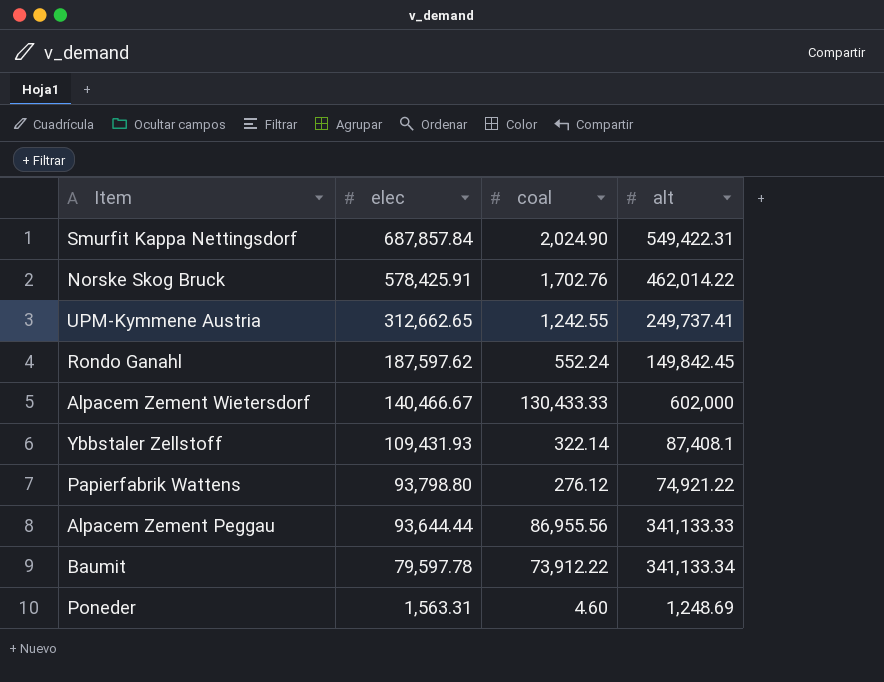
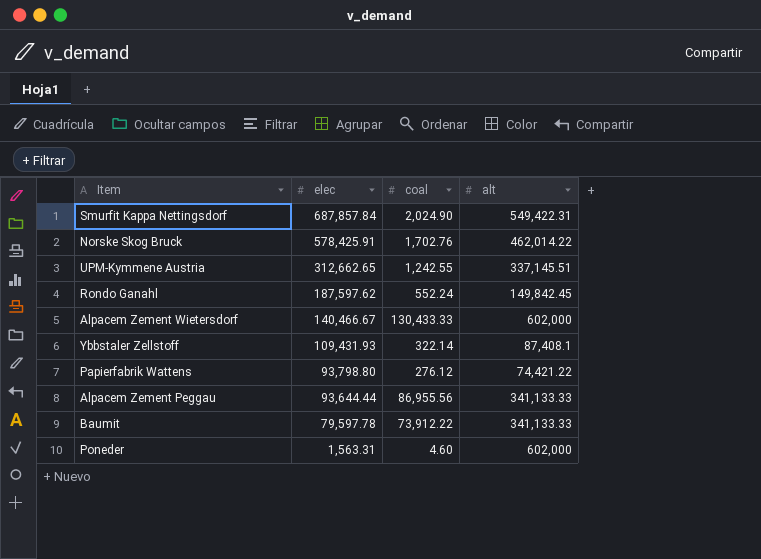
UPM-Kymmene Austria | alt: 249,737.41 -> 337,145.51
Papierfabrik Wattens | alt: 74,921.22 -> 74,421.22
Baumit | alt: 341,133.34 -> 341,133.33
Poneder | alt: 1,248.69 -> 602,000

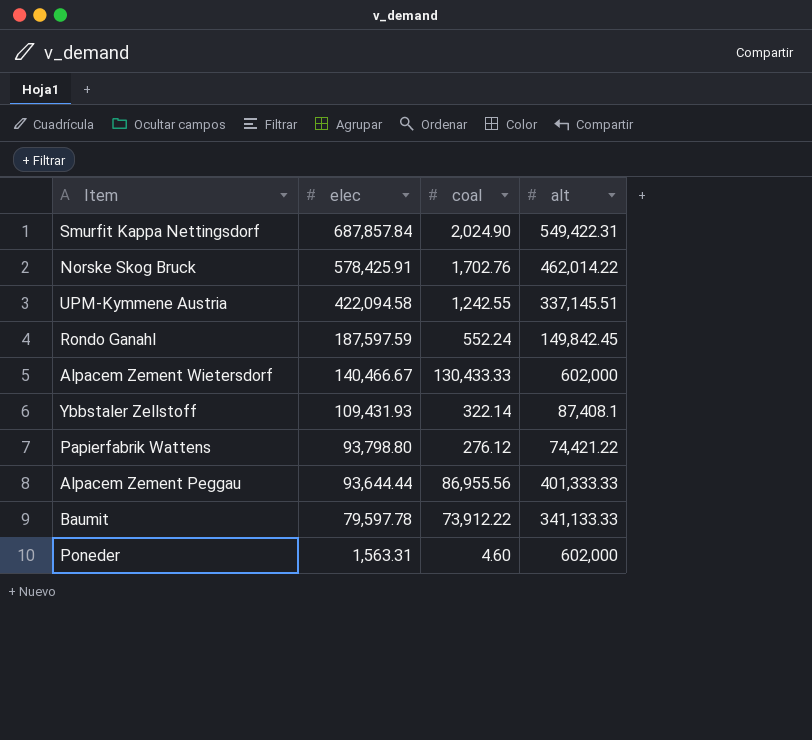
UPM-Kymmene Austria | elec: 312,662.65 -> 422,094.58
Rondo Ganahl | elec: 187,597.62 -> 187,597.59
Alpacem Zement Peggau | alt: 341,133.33 -> 401,333.33

